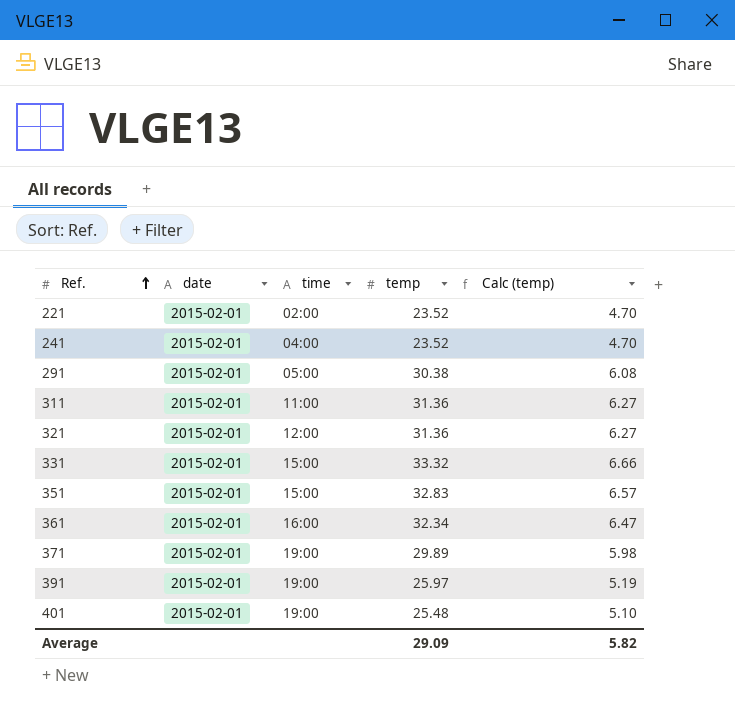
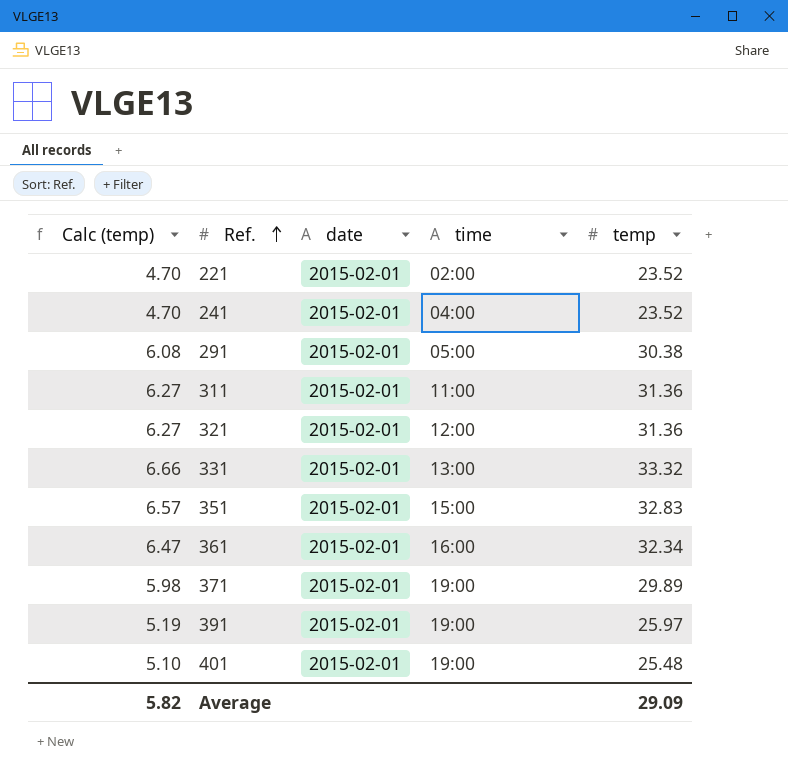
column Calc (temp) | position: 5 -> 1
331 | time: 15:00 -> 13:00

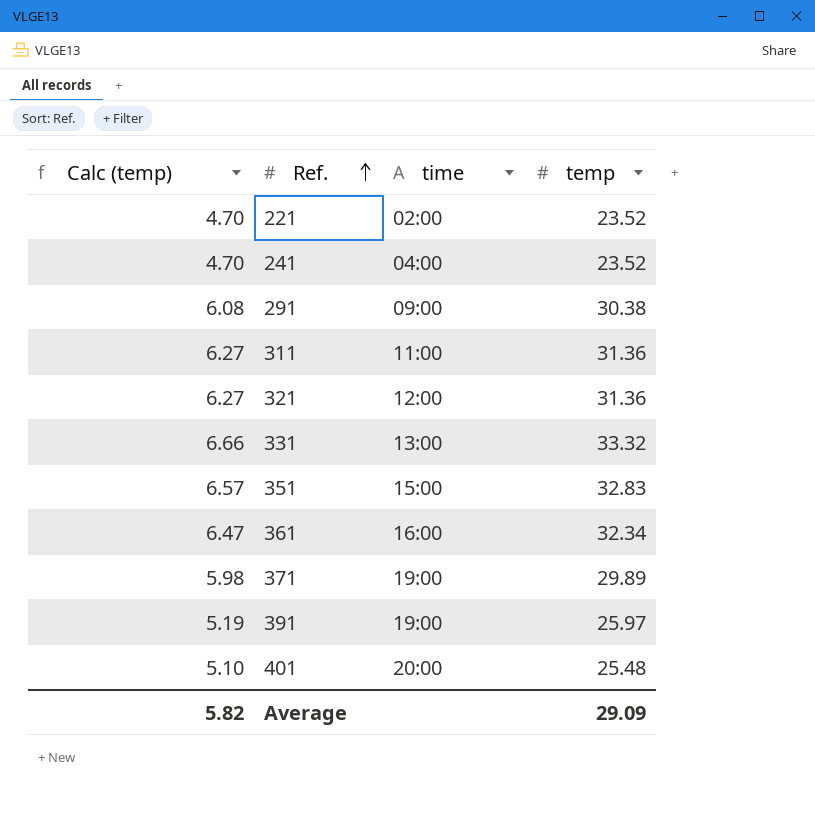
column date | position: 3 -> none
291 | time: 05:00 -> 09:00
401 | time: 19:00 -> 20:00

